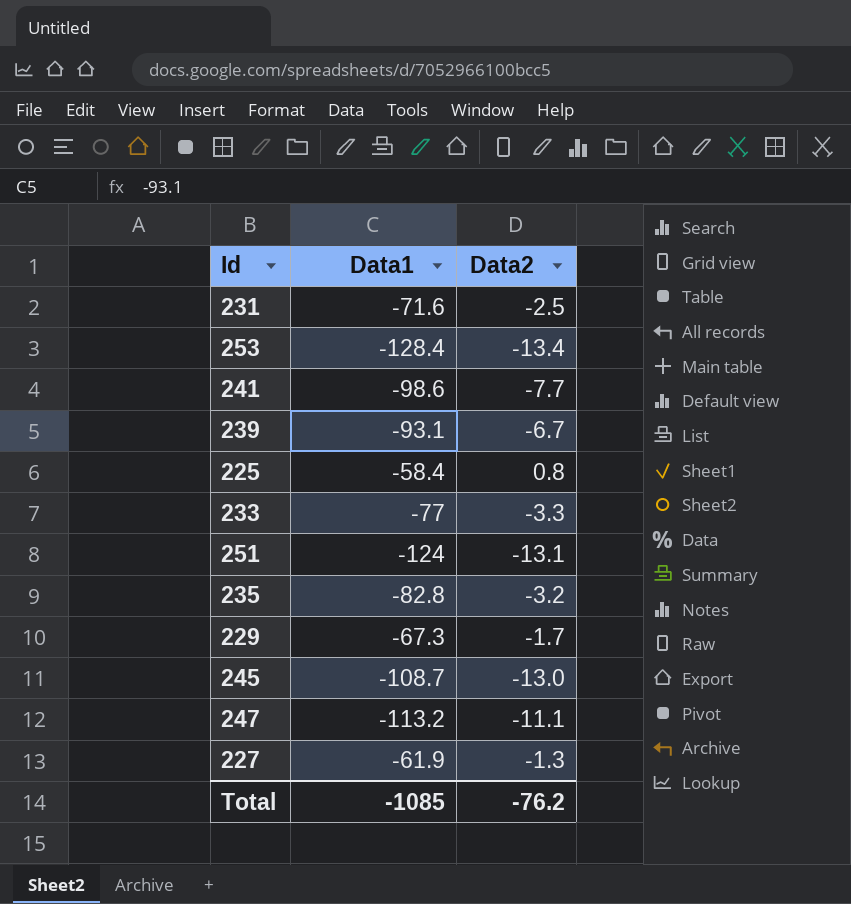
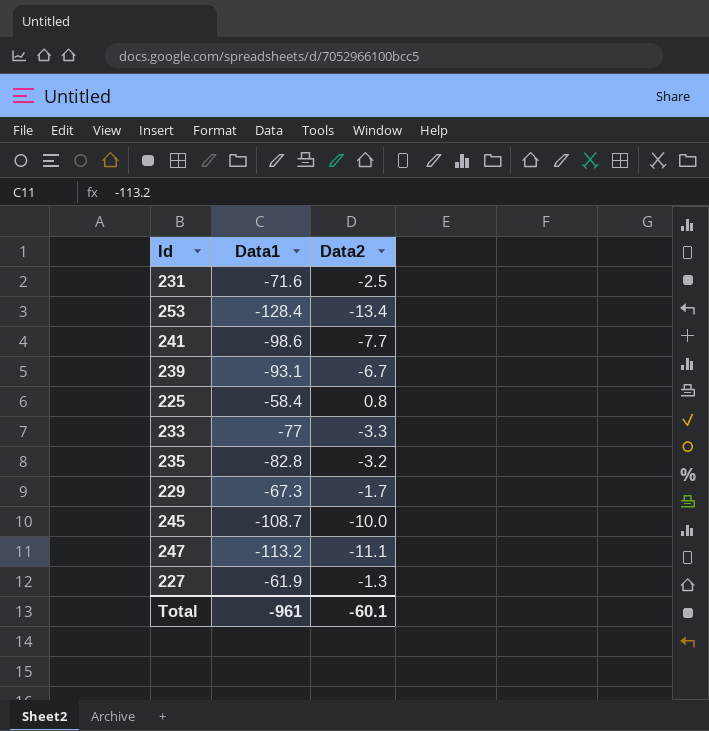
row 251: -124 | -13.1 -> none
245 | Data2: -13.0 -> -10.0
Total | Data1: -1085 -> -961
Total | Data2: -76.2 -> -60.1

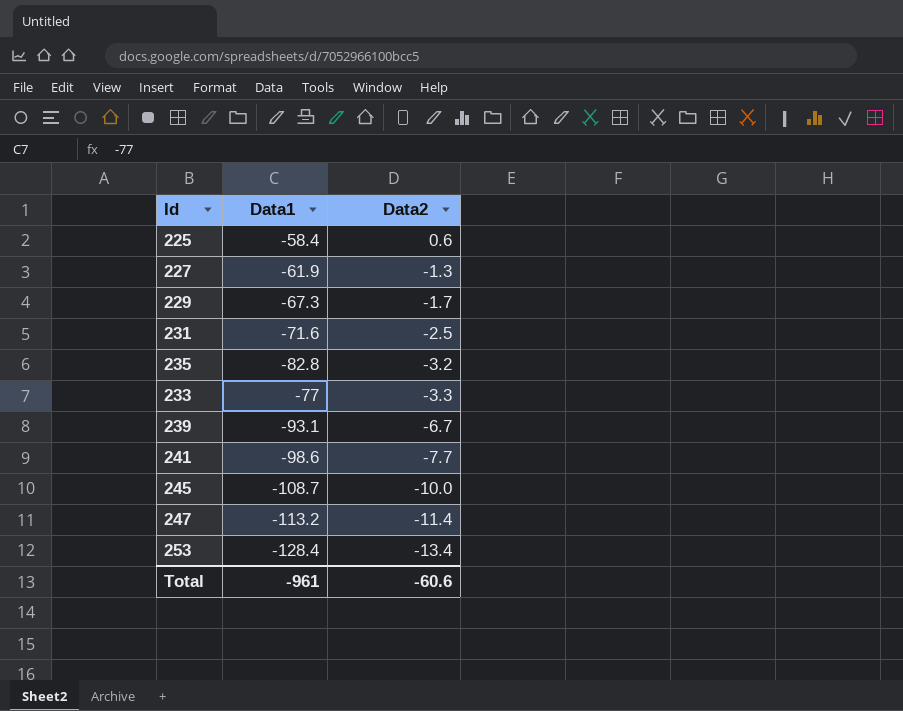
row order: none -> Data2 descending
225 | Data2: 0.8 -> 0.6
247 | Data2: -11.1 -> -11.4
Total | Data2: -60.1 -> -60.6

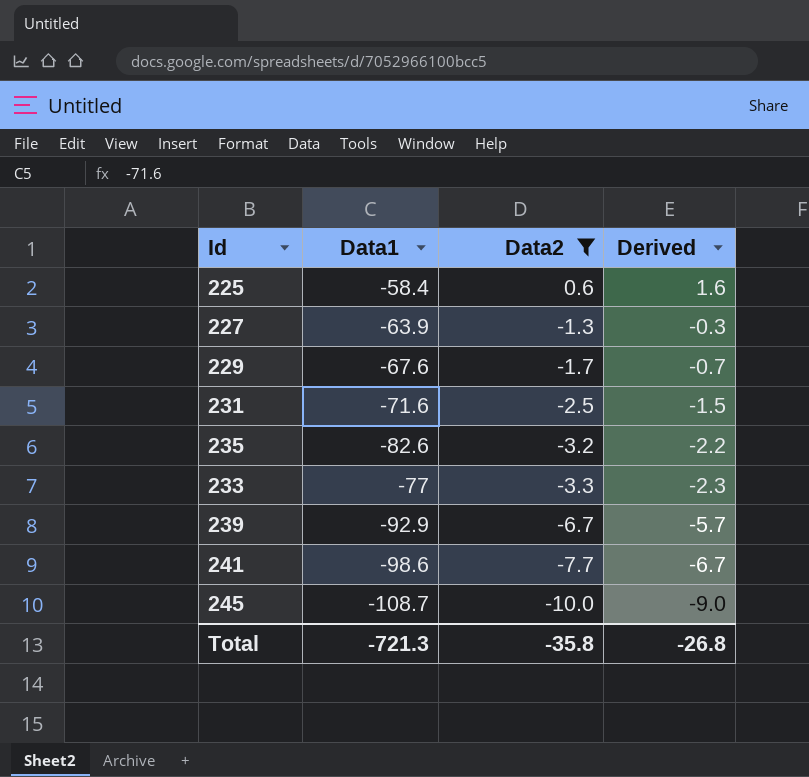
filter: none -> Data2 >= -10.0
column Derived | formula: none -> [Data2] + 1
227 | Data1: -61.9 -> -63.9
229 | Data1: -67.3 -> -67.6
235 | Data1: -82.8 -> -82.6
239 | Data1: -93.1 -> -92.9
Total | Data1: -961 -> -721.3
Total | Data2: -60.6 -> -35.8

